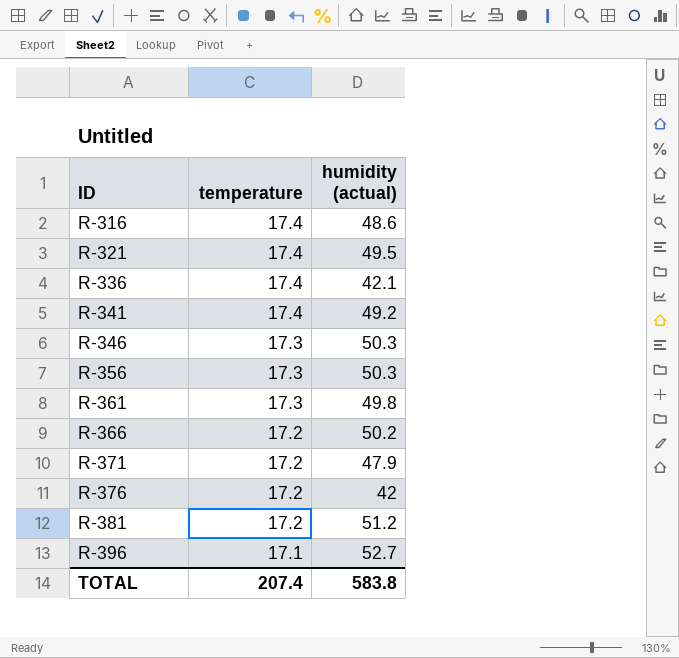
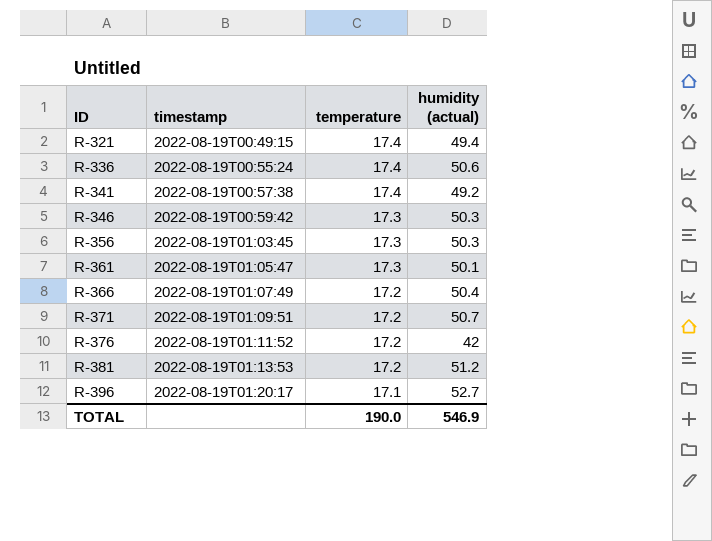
column timestamp | position: none -> 2
row R-316: 17.4 | 48.6 -> none
R-321 | humidity (actual): 49.5 -> 49.4
R-336 | humidity (actual): 42.1 -> 50.6
R-361 | humidity (actual): 49.8 -> 50.1
R-366 | humidity (actual): 50.2 -> 50.4
R-371 | humidity (actual): 47.9 -> 50.7
TOTAL | temperature: 207.4 -> 190.0
TOTAL | humidity (actual): 583.8 -> 546.9

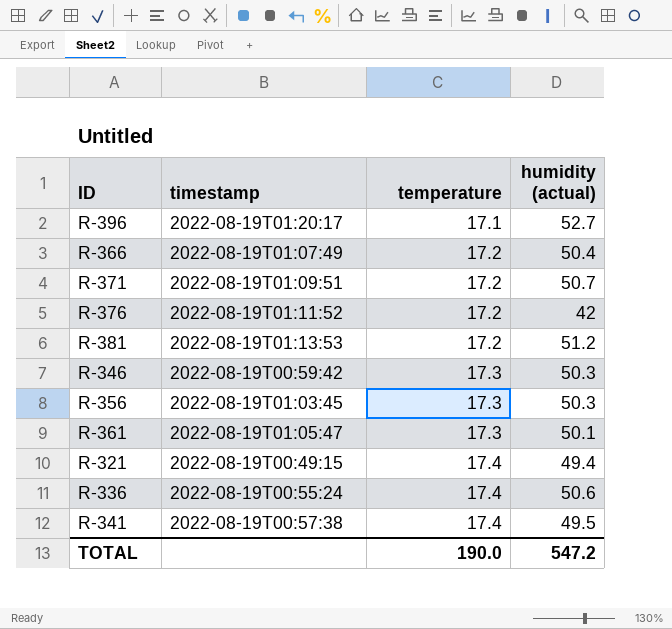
row order: ID ascending -> temperature ascending
R-341 | humidity (actual): 49.2 -> 49.5
TOTAL | humidity (actual): 546.9 -> 547.2

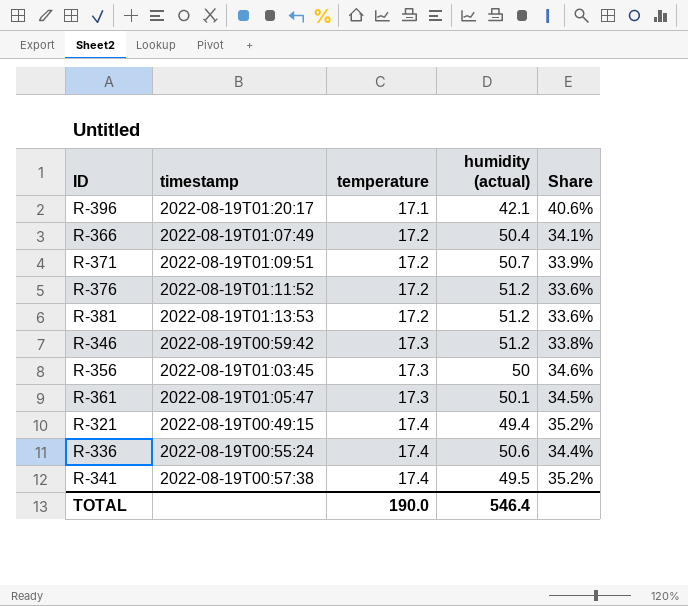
column Share | formula: none -> [temperature] / [humidity (actual)]
R-396 | humidity (actual): 52.7 -> 42.1
R-376 | humidity (actual): 42 -> 51.2
R-346 | humidity (actual): 50.3 -> 51.2
R-356 | humidity (actual): 50.3 -> 50
TOTAL | humidity (actual): 547.2 -> 546.4

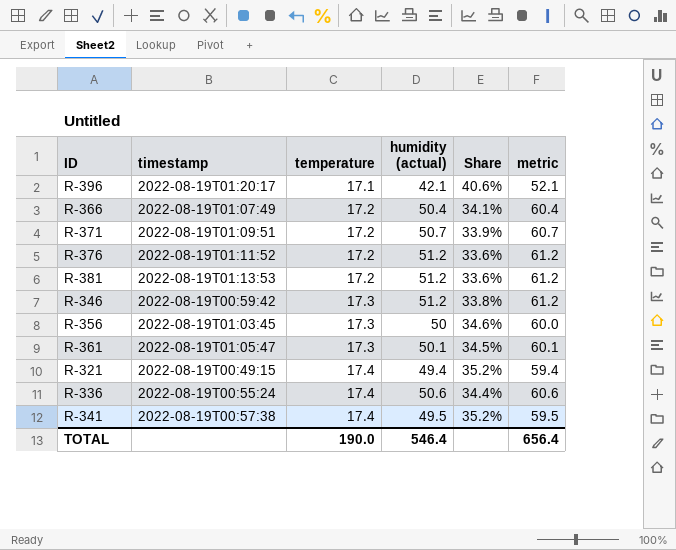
column metric | formula: none -> [humidity (actual)] + 10

